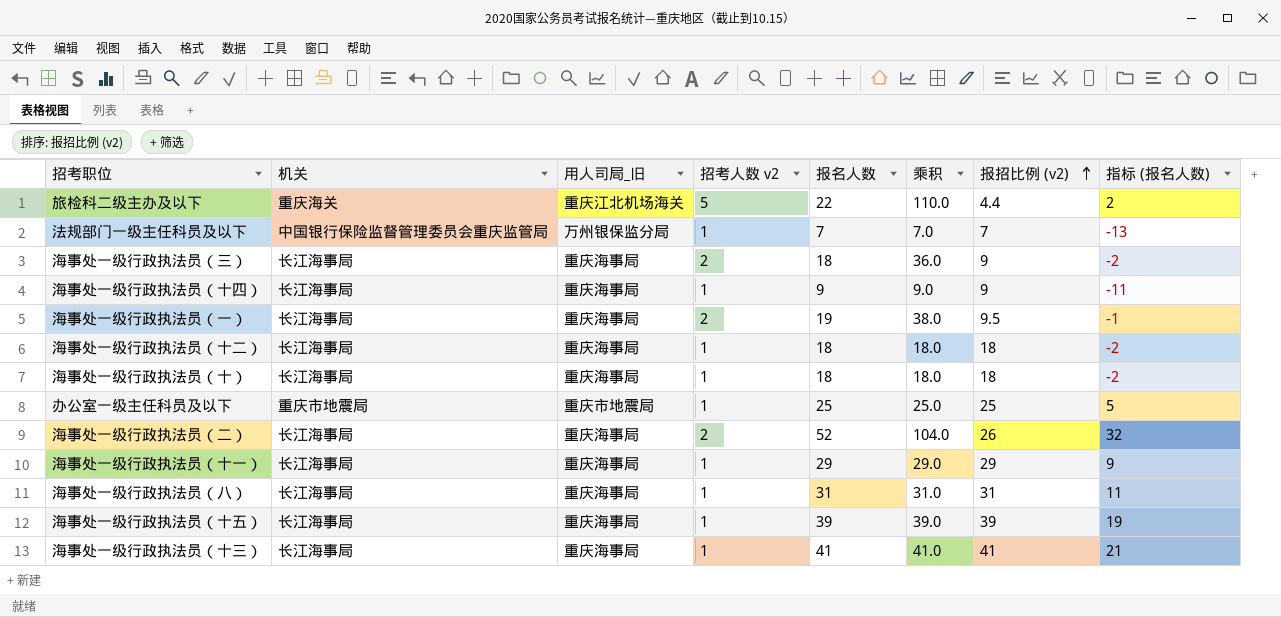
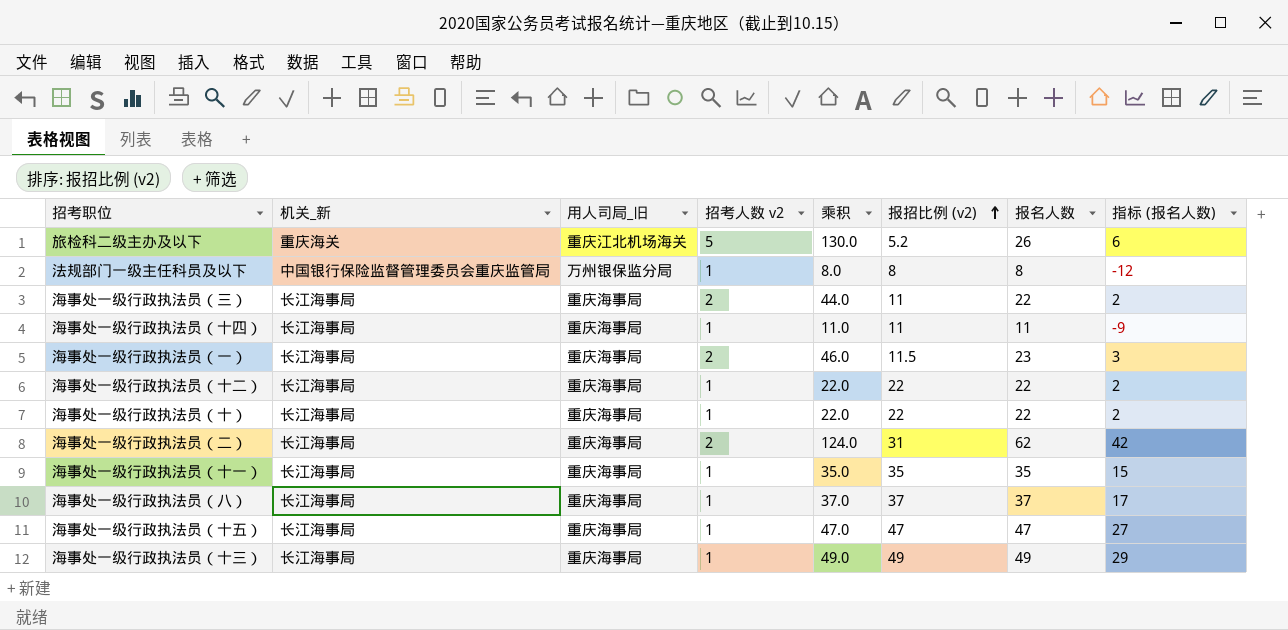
column name: 机关 -> 机关_新
column 报名人数 | position: 5 -> 7
row 办公室一级主任科员及以下: 重庆市地震局 | 重庆市地震局 | 1 | 25 | 25.0 | 25 | 5 -> none
旅检科二级主办及以下 | 乘积: 110.0 -> 130.0
旅检科二级主办及以下 | 报招比例 (v2): 4.4 -> 5.2
旅检科二级主办及以下 | 报名人数: 22 -> 26
旅检科二级主办及以下 | 指标 (报名人数): 2 -> 6
法规部门一级主任科员及以下 | 乘积: 7.0 -> 8.0
法规部门一级主任科员及以下 | 报招比例 (v2): 7 -> 8
法规部门一级主任科员及以下 | 报名人数: 7 -> 8
法规部门一级主任科员及以下 | 指标 (报名人数): -13 -> -12
海事处一级行政执法员（三） | 乘积: 36.0 -> 44.0
海事处一级行政执法员（三） | 报招比例 (v2): 9 -> 11
海事处一级行政执法员（三） | 报名人数: 18 -> 22
海事处一级行政执法员（三） | 指标 (报名人数): -2 -> 2
海事处一级行政执法员（十四） | 乘积: 9.0 -> 11.0
海事处一级行政执法员（十四） | 报招比例 (v2): 9 -> 11
海事处一级行政执法员（十四） | 报名人数: 9 -> 11
海事处一级行政执法员（十四） | 指标 (报名人数): -11 -> -9
海事处一级行政执法员（一） | 乘积: 38.0 -> 46.0
海事处一级行政执法员（一） | 报招比例 (v2): 9.5 -> 11.5
海事处一级行政执法员（一） | 报名人数: 19 -> 23
海事处一级行政执法员（一） | 指标 (报名人数): -1 -> 3
海事处一级行政执法员（十二） | 乘积: 18.0 -> 22.0
海事处一级行政执法员（十二） | 报招比例 (v2): 18 -> 22
海事处一级行政执法员（十二） | 报名人数: 18 -> 22
海事处一级行政执法员（十二） | 指标 (报名人数): -2 -> 2
海事处一级行政执法员（十） | 乘积: 18.0 -> 22.0
海事处一级行政执法员（十） | 报招比例 (v2): 18 -> 22
海事处一级行政执法员（十） | 报名人数: 18 -> 22
海事处一级行政执法员（十） | 指标 (报名人数): -2 -> 2
海事处一级行政执法员（二） | 乘积: 104.0 -> 124.0
海事处一级行政执法员（二） | 报招比例 (v2): 26 -> 31
海事处一级行政执法员（二） | 报名人数: 52 -> 62
海事处一级行政执法员（二） | 指标 (报名人数): 32 -> 42
海事处一级行政执法员（十一） | 乘积: 29.0 -> 35.0
海事处一级行政执法员（十一） | 报招比例 (v2): 29 -> 35
海事处一级行政执法员（十一） | 报名人数: 29 -> 35
海事处一级行政执法员（十一） | 指标 (报名人数): 9 -> 15
海事处一级行政执法员（八） | 乘积: 31.0 -> 37.0
海事处一级行政执法员（八） | 报招比例 (v2): 31 -> 37
海事处一级行政执法员（八） | 报名人数: 31 -> 37
海事处一级行政执法员（八） | 指标 (报名人数): 11 -> 17
海事处一级行政执法员（十五） | 乘积: 39.0 -> 47.0
海事处一级行政执法员（十五） | 报招比例 (v2): 39 -> 47
海事处一级行政执法员（十五） | 报名人数: 39 -> 47
海事处一级行政执法员（十五） | 指标 (报名人数): 19 -> 27
海事处一级行政执法员（十三） | 乘积: 41.0 -> 49.0
海事处一级行政执法员（十三） | 报招比例 (v2): 41 -> 49
海事处一级行政执法员（十三） | 报名人数: 41 -> 49
海事处一级行政执法员（十三） | 指标 (报名人数): 21 -> 29

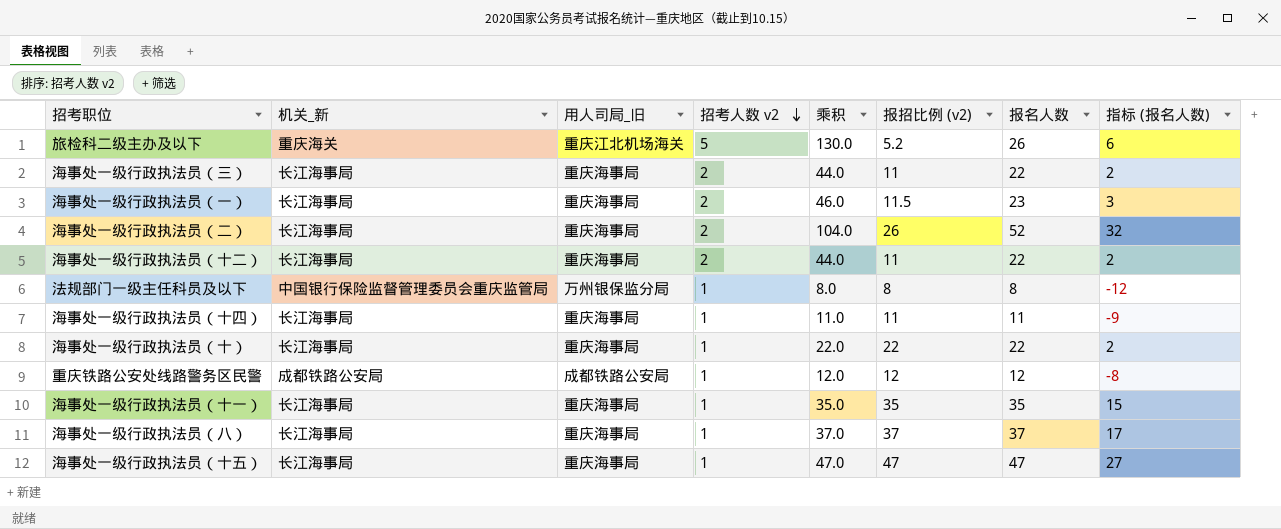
row order: 报招比例 (v2) ascending -> 招考人数 v2 descending
row 海事处一级行政执法员（十三）: 长江海事局 | 重庆海事局 | 1 | 49.0 | 49 | 49 | 29 -> none
海事处一级行政执法员（二） | 乘积: 124.0 -> 104.0
海事处一级行政执法员（二） | 报招比例 (v2): 31 -> 26
海事处一级行政执法员（二） | 报名人数: 62 -> 52
海事处一级行政执法员（二） | 指标 (报名人数): 42 -> 32
海事处一级行政执法员（十二） | 招考人数 v2: 1 -> 2
海事处一级行政执法员（十二） | 乘积: 22.0 -> 44.0
海事处一级行政执法员（十二） | 报招比例 (v2): 22 -> 11
row 重庆铁路公安处线路警务区民警: none -> 成都铁路公安局 | 成都铁路公安局 | 1 | 12.0 | 12 | 12 | -8

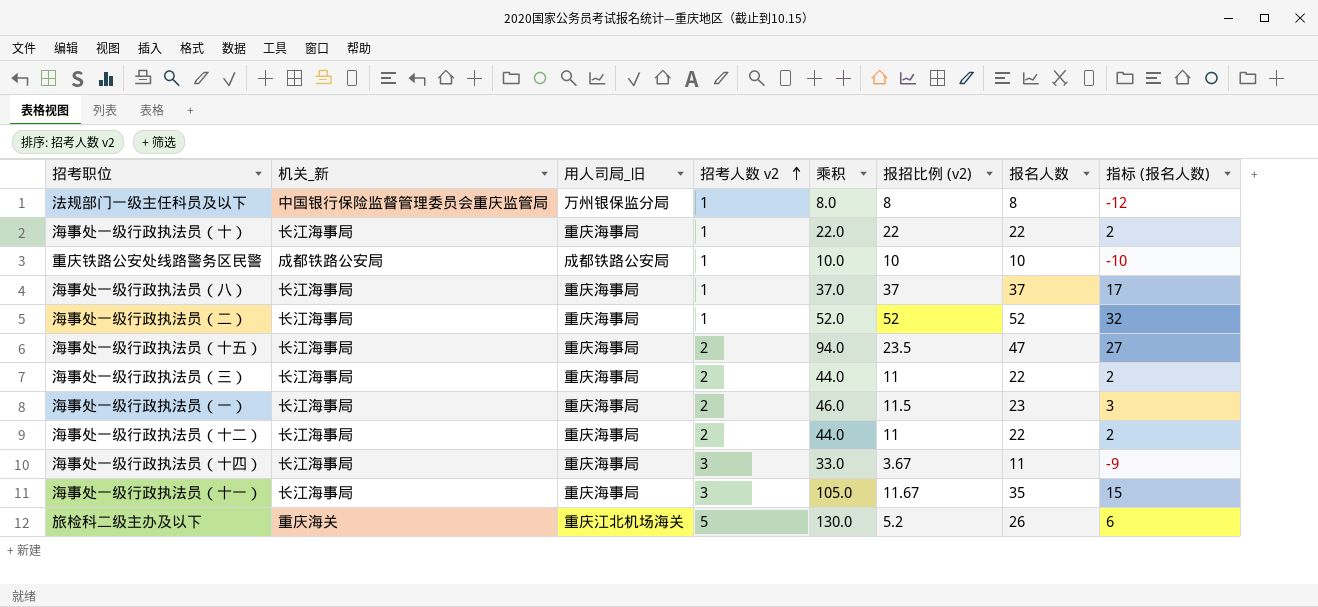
row order: 招考人数 v2 descending -> 招考人数 v2 ascending
重庆铁路公安处线路警务区民警 | 乘积: 12.0 -> 10.0
重庆铁路公安处线路警务区民警 | 报招比例 (v2): 12 -> 10
重庆铁路公安处线路警务区民警 | 报名人数: 12 -> 10
重庆铁路公安处线路警务区民警 | 指标 (报名人数): -8 -> -10
海事处一级行政执法员（二） | 招考人数 v2: 2 -> 1
海事处一级行政执法员（二） | 乘积: 104.0 -> 52.0
海事处一级行政执法员（二） | 报招比例 (v2): 26 -> 52
海事处一级行政执法员（十五） | 招考人数 v2: 1 -> 2
海事处一级行政执法员（十五） | 乘积: 47.0 -> 94.0
海事处一级行政执法员（十五） | 报招比例 (v2): 47 -> 23.5
海事处一级行政执法员（十四） | 招考人数 v2: 1 -> 3
海事处一级行政执法员（十四） | 乘积: 11.0 -> 33.0
海事处一级行政执法员（十四） | 报招比例 (v2): 11 -> 3.67
海事处一级行政执法员（十一） | 招考人数 v2: 1 -> 3
海事处一级行政执法员（十一） | 乘积: 35.0 -> 105.0
海事处一级行政执法员（十一） | 报招比例 (v2): 35 -> 11.67

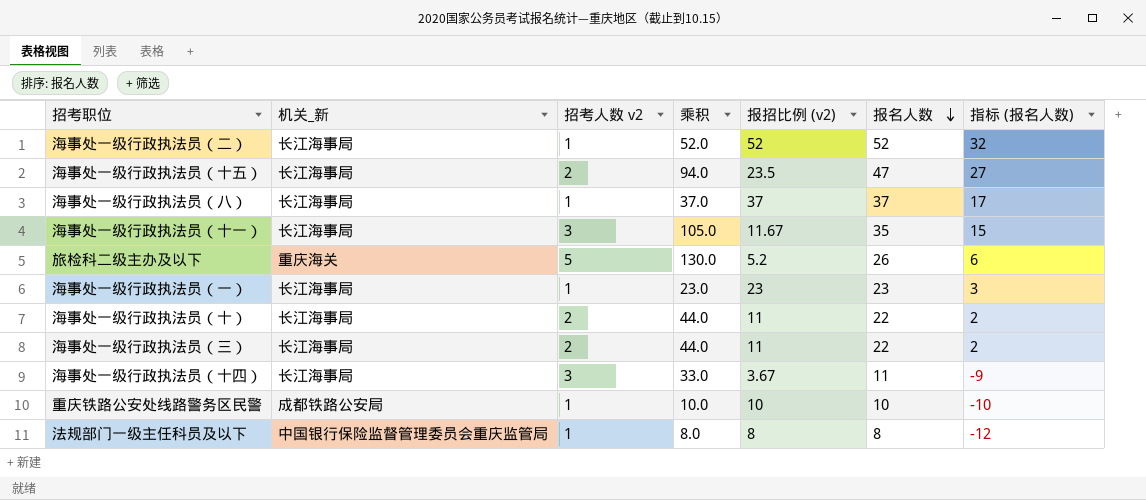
row order: 招考人数 v2 ascending -> 报名人数 descending
column 用人司局_旧 | position: 3 -> none
row 海事处一级行政执法员（十二）: 长江海事局 | 重庆海事局 | 2 | 44.0 | 11 | 22 | 2 -> none
海事处一级行政执法员（一） | 招考人数 v2: 2 -> 1
海事处一级行政执法员（一） | 乘积: 46.0 -> 23.0
海事处一级行政执法员（一） | 报招比例 (v2): 11.5 -> 23
海事处一级行政执法员（十） | 招考人数 v2: 1 -> 2
海事处一级行政执法员（十） | 乘积: 22.0 -> 44.0
海事处一级行政执法员（十） | 报招比例 (v2): 22 -> 11

